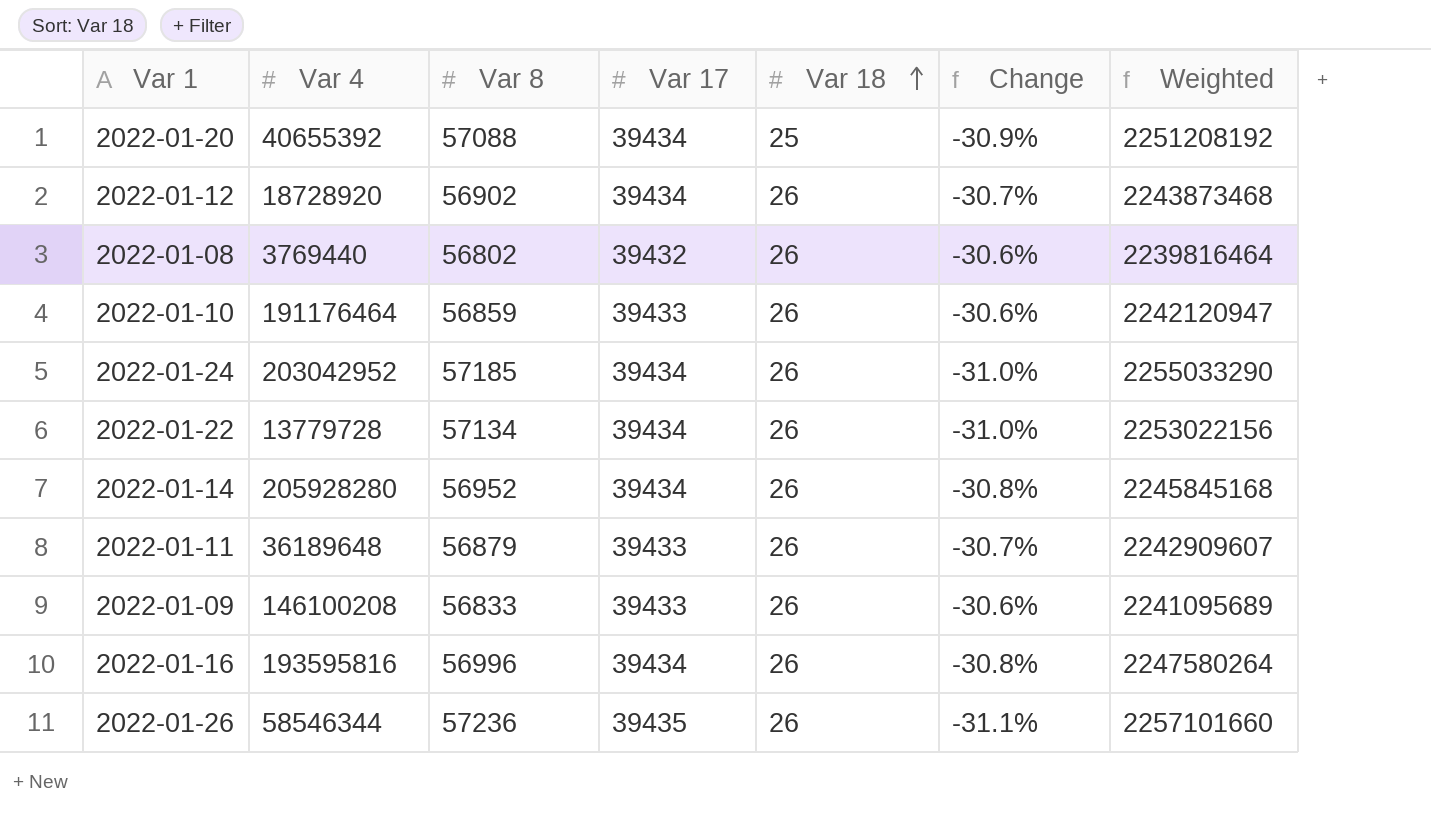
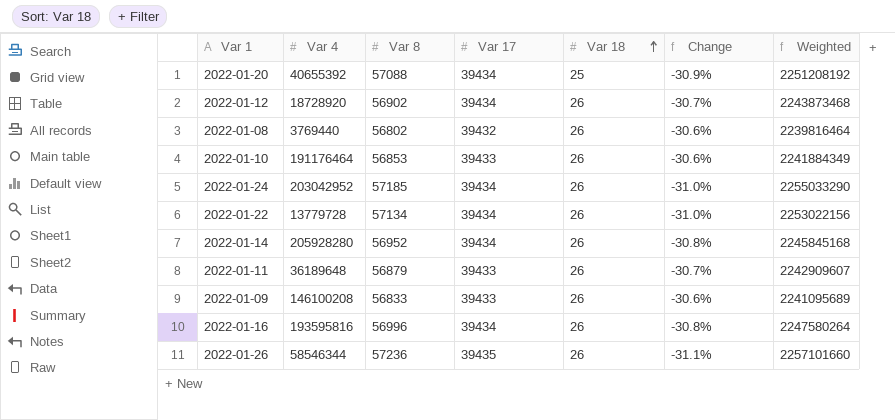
2022-01-10 | Var 8: 56859 -> 56853
2022-01-10 | Weighted: 2242120947 -> 2241884349

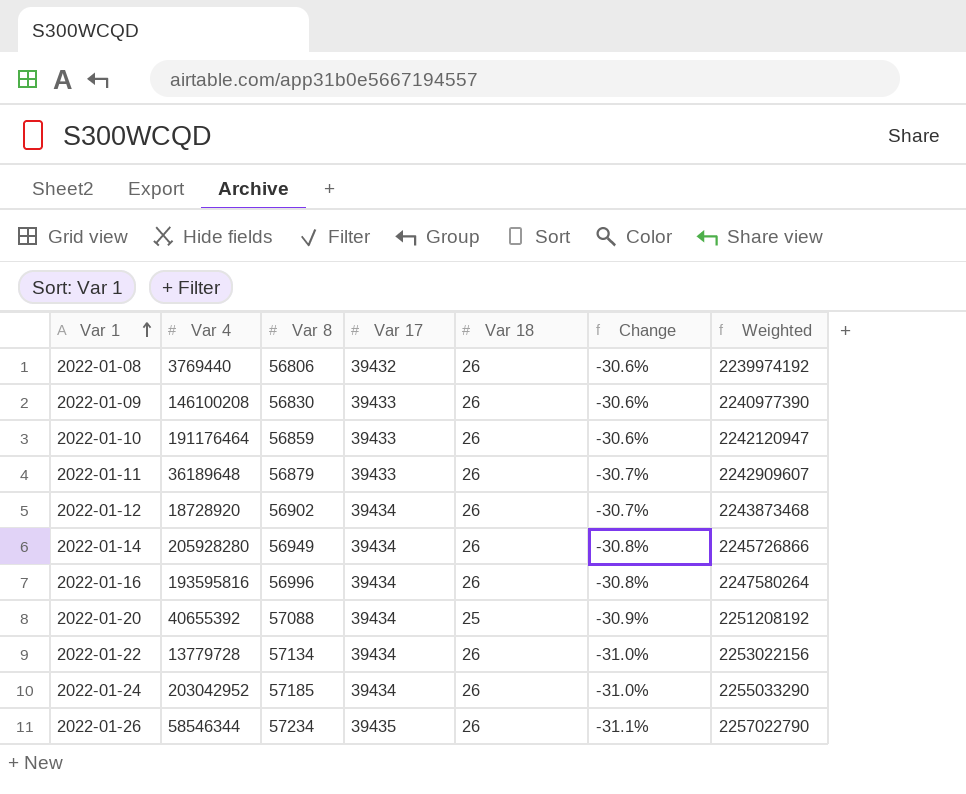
row order: Var 18 ascending -> Var 1 ascending
2022-01-08 | Var 8: 56802 -> 56806
2022-01-08 | Weighted: 2239816464 -> 2239974192
2022-01-09 | Var 8: 56833 -> 56830
2022-01-09 | Weighted: 2241095689 -> 2240977390
2022-01-10 | Var 8: 56853 -> 56859
2022-01-10 | Weighted: 2241884349 -> 2242120947
2022-01-14 | Var 8: 56952 -> 56949
2022-01-14 | Weighted: 2245845168 -> 2245726866
2022-01-26 | Var 8: 57236 -> 57234
2022-01-26 | Weighted: 2257101660 -> 2257022790

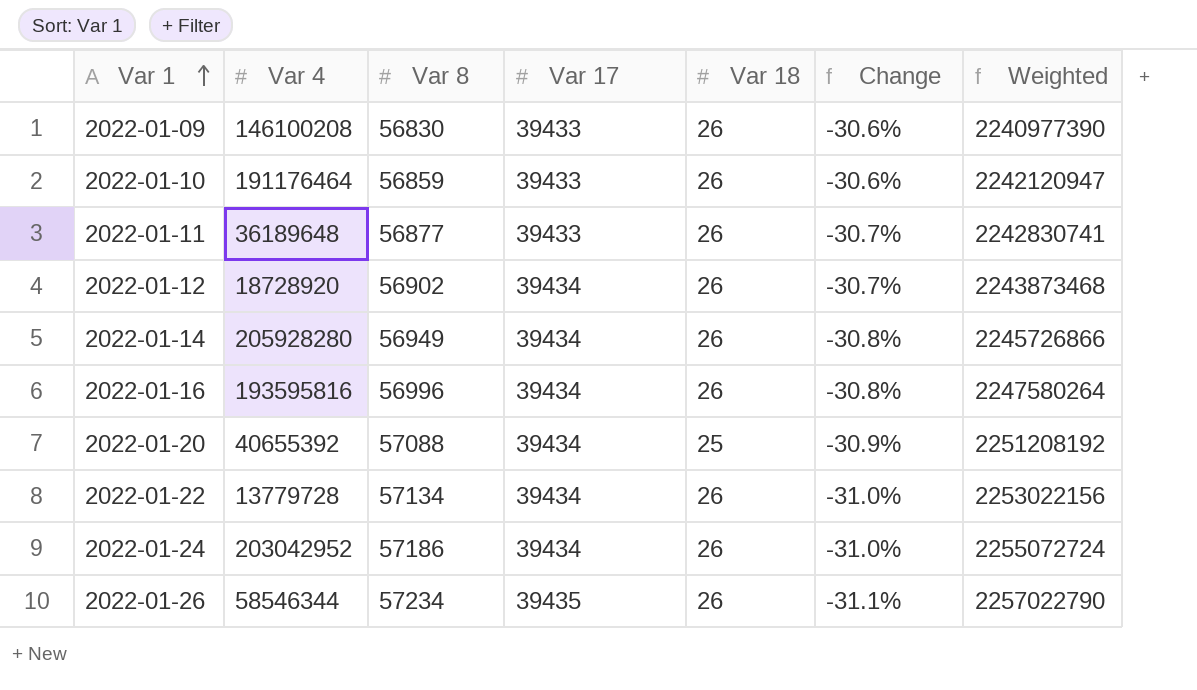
row 2022-01-08: 3769440 | 56806 | 39432 | 26 | -30.6% | 2239974192 -> none
2022-01-11 | Var 8: 56879 -> 56877
2022-01-11 | Weighted: 2242909607 -> 2242830741
2022-01-24 | Var 8: 57185 -> 57186
2022-01-24 | Weighted: 2255033290 -> 2255072724

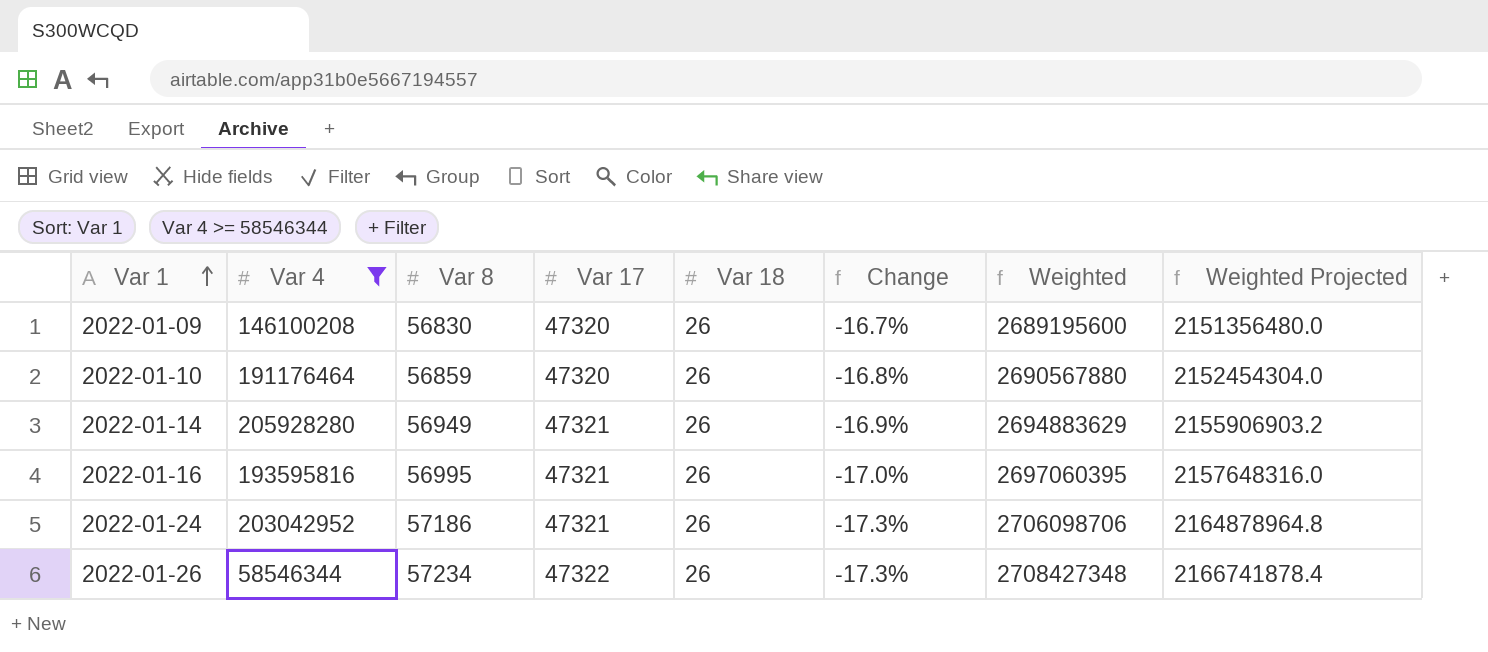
filter: none -> Var 4 >= 58546344
column Weighted Projected | formula: none -> [Weighted] * 0.8
2022-01-09 | Var 17: 39433 -> 47320
2022-01-09 | Change: -30.6% -> -16.7%
2022-01-09 | Weighted: 2240977390 -> 2689195600
2022-01-10 | Var 17: 39433 -> 47320
2022-01-10 | Change: -30.6% -> -16.8%
2022-01-10 | Weighted: 2242120947 -> 2690567880
2022-01-14 | Var 17: 39434 -> 47321
2022-01-14 | Change: -30.8% -> -16.9%
2022-01-14 | Weighted: 2245726866 -> 2694883629
2022-01-16 | Var 8: 56996 -> 56995
2022-01-16 | Var 17: 39434 -> 47321
2022-01-16 | Change: -30.8% -> -17.0%
2022-01-16 | Weighted: 2247580264 -> 2697060395
2022-01-24 | Var 17: 39434 -> 47321
2022-01-24 | Change: -31.0% -> -17.3%
2022-01-24 | Weighted: 2255072724 -> 2706098706
2022-01-26 | Var 17: 39435 -> 47322
2022-01-26 | Change: -31.1% -> -17.3%
2022-01-26 | Weighted: 2257022790 -> 2708427348

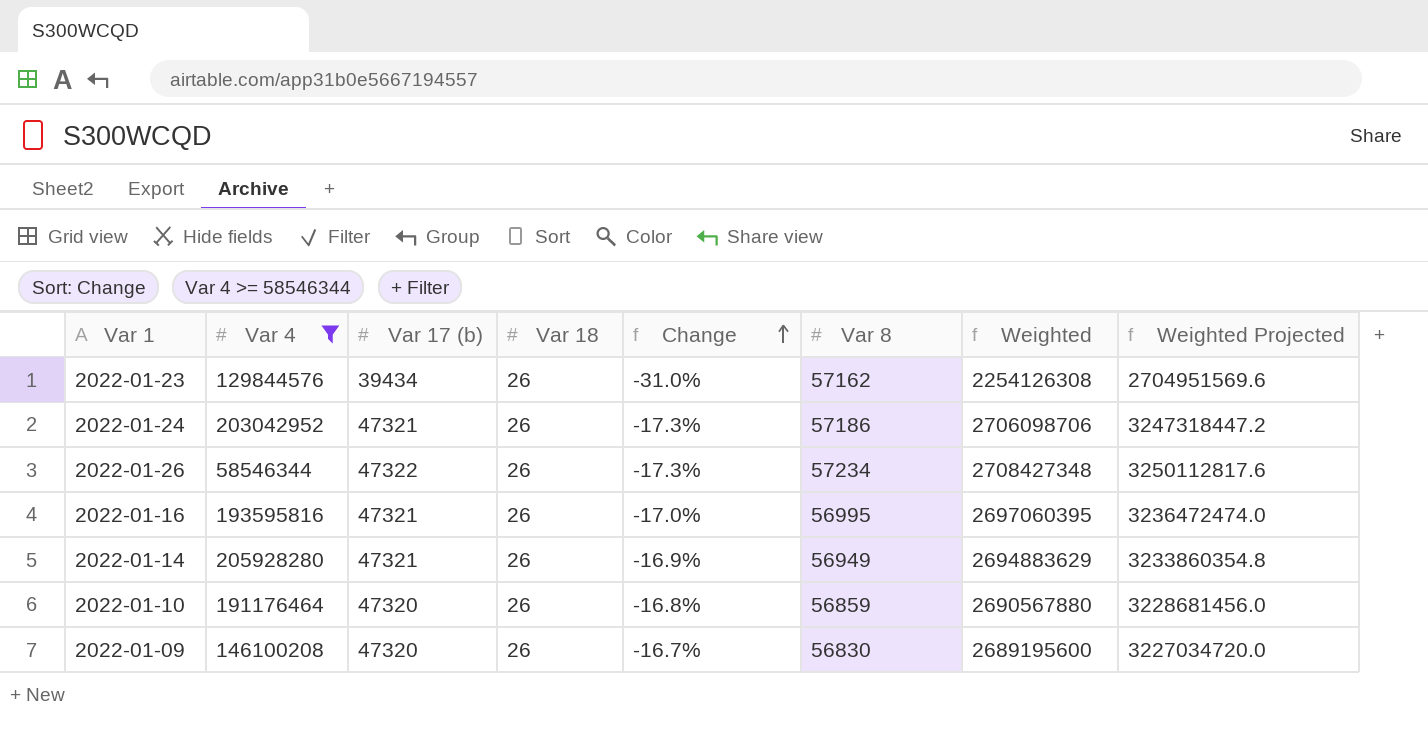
row order: Var 1 ascending -> Change ascending
column name: Var 17 -> Var 17 (b)
column Var 8 | position: 3 -> 6
column Weighted Projected | formula: [Weighted] * 0.8 -> [Weighted] * 1.2
row 2022-01-23: none -> 129844576 | 39434 | 26 | -31.0% | 57162 | 2254126308 | 2704951569.6

